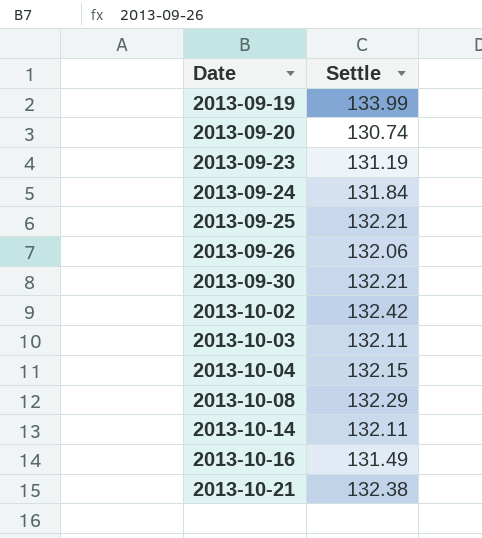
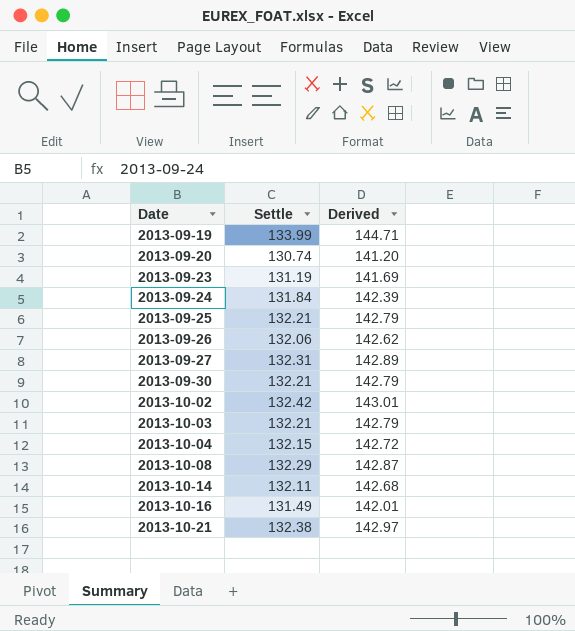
column Derived | formula: none -> [Settle] * 1.08
row 2013-09-27: none -> 132.31 | 142.89
2013-10-03 | Settle: 132.11 -> 132.21

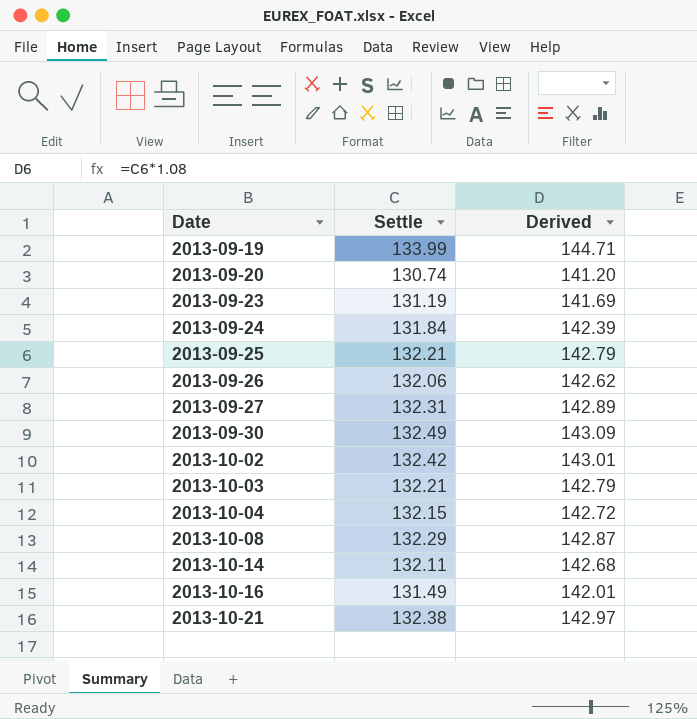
2013-09-30 | Settle: 132.21 -> 132.49
2013-09-30 | Derived: 142.79 -> 143.09

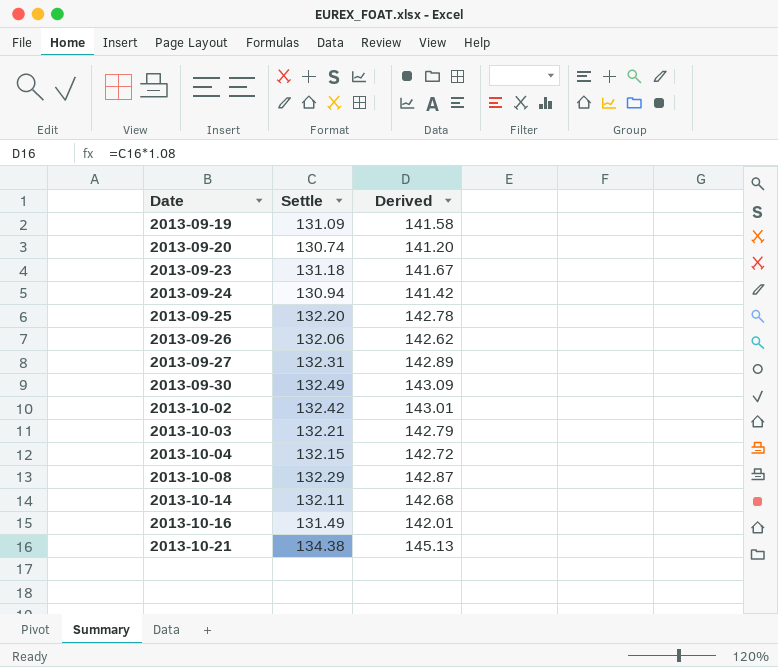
2013-09-19 | Settle: 133.99 -> 131.09
2013-09-19 | Derived: 144.71 -> 141.58
2013-09-23 | Settle: 131.19 -> 131.18
2013-09-23 | Derived: 141.69 -> 141.67
2013-09-24 | Settle: 131.84 -> 130.94
2013-09-24 | Derived: 142.39 -> 141.42
2013-09-25 | Settle: 132.21 -> 132.20
2013-09-25 | Derived: 142.79 -> 142.78
2013-10-21 | Settle: 132.38 -> 134.38
2013-10-21 | Derived: 142.97 -> 145.13

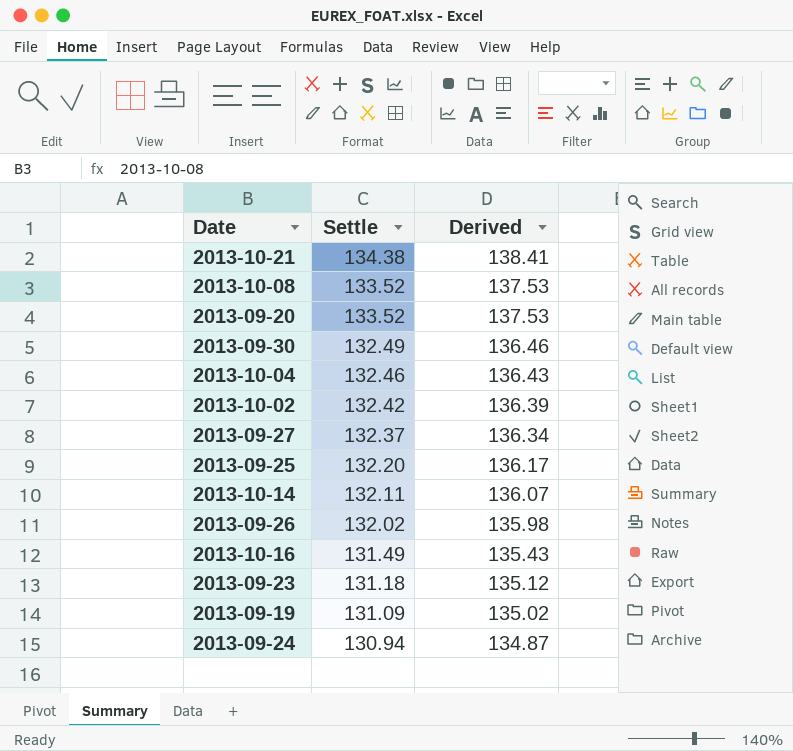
row order: Date ascending -> Settle descending
column Derived | formula: [Settle] * 1.08 -> [Settle] * 1.03
row 2013-10-03: 132.21 | 142.79 -> none
2013-10-08 | Settle: 132.29 -> 133.52
2013-09-20 | Settle: 130.74 -> 133.52
2013-10-04 | Settle: 132.15 -> 132.46
2013-09-27 | Settle: 132.31 -> 132.37
2013-09-26 | Settle: 132.06 -> 132.02

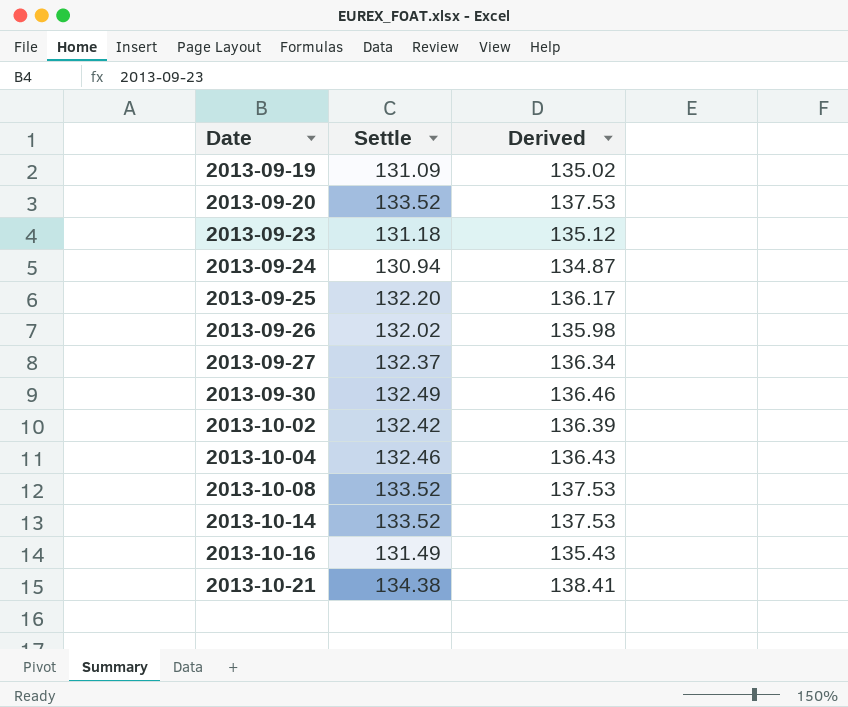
row order: Settle descending -> Date ascending
2013-10-14 | Settle: 132.11 -> 133.52
2013-10-14 | Derived: 136.07 -> 137.53

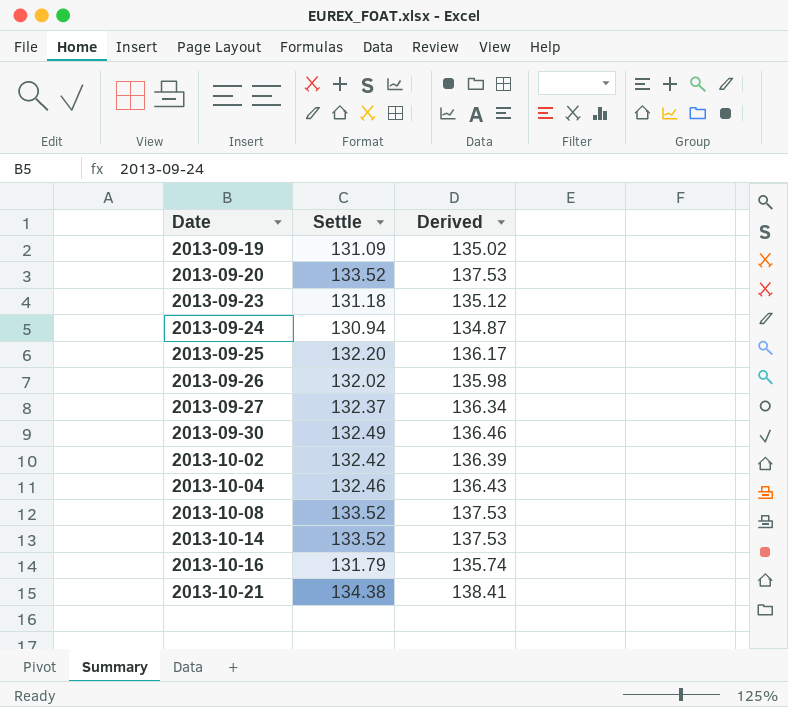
2013-10-16 | Settle: 131.49 -> 131.79
2013-10-16 | Derived: 135.43 -> 135.74

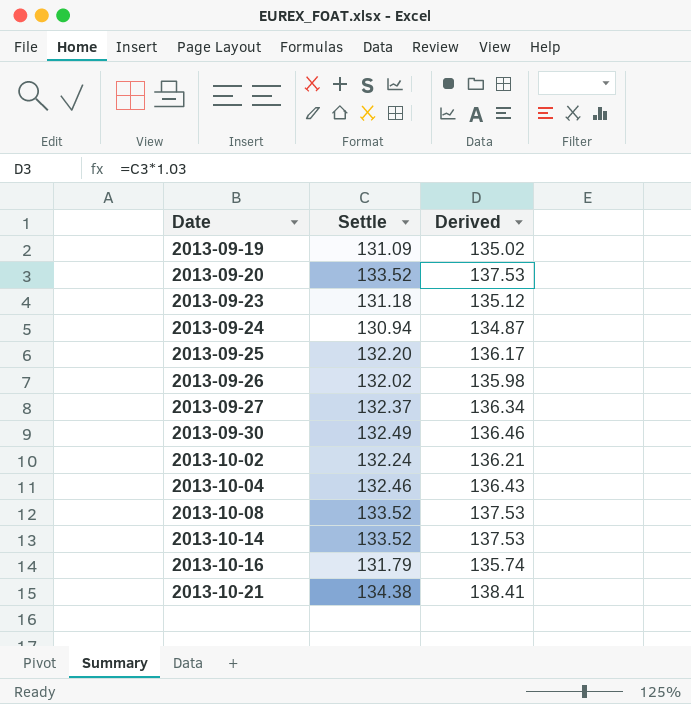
2013-10-02 | Settle: 132.42 -> 132.24
2013-10-02 | Derived: 136.39 -> 136.21

